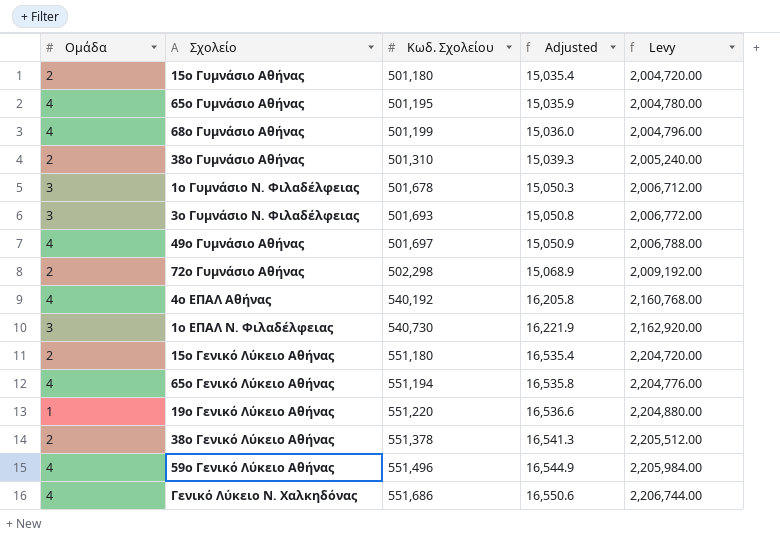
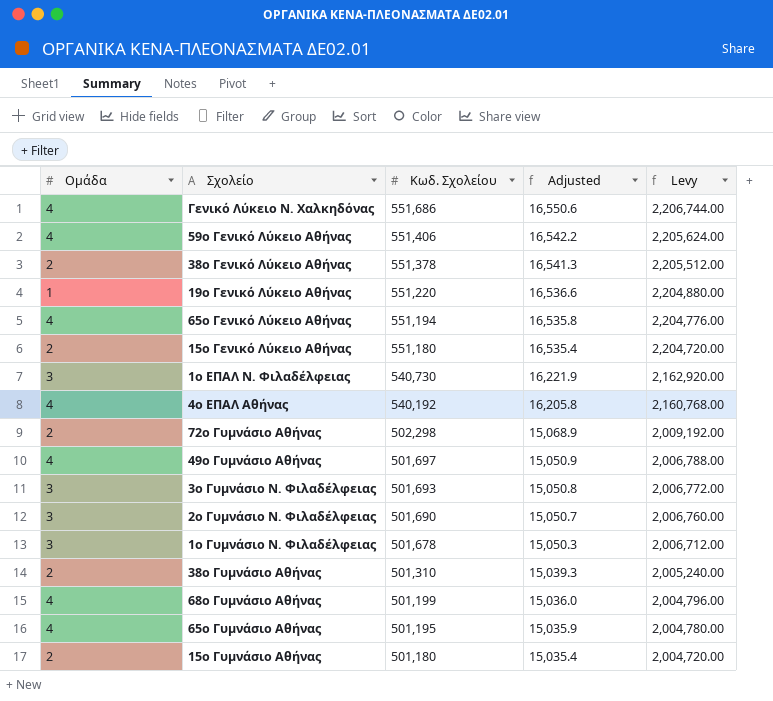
row order: Κωδ. Σχολείου ascending -> Κωδ. Σχολείου descending
59ο Γενικό Λύκειο Αθήνας | Κωδ. Σχολείου: 551,496 -> 551,406
59ο Γενικό Λύκειο Αθήνας | Adjusted: 16,544.9 -> 16,542.2
59ο Γενικό Λύκειο Αθήνας | Levy: 2,205,984.00 -> 2,205,624.00
row 2ο Γυμνάσιο Ν. Φιλαδέλφειας: none -> 3 | 501,690 | 15,050.7 | 2,006,760.00

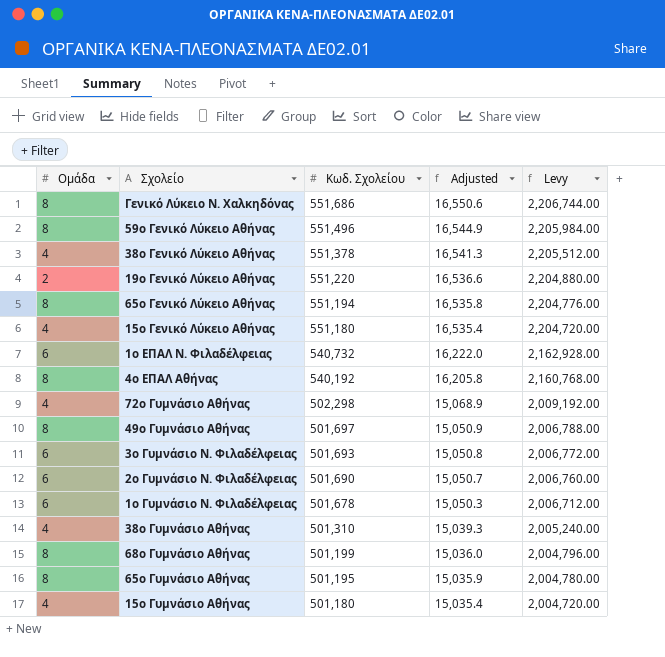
Γενικό Λύκειο Ν. Χαλκηδόνας | Ομάδα: 4 -> 8
59ο Γενικό Λύκειο Αθήνας | Ομάδα: 4 -> 8
59ο Γενικό Λύκειο Αθήνας | Κωδ. Σχολείου: 551,406 -> 551,496
59ο Γενικό Λύκειο Αθήνας | Adjusted: 16,542.2 -> 16,544.9
59ο Γενικό Λύκειο Αθήνας | Levy: 2,205,624.00 -> 2,205,984.00
38ο Γενικό Λύκειο Αθήνας | Ομάδα: 2 -> 4
19ο Γενικό Λύκειο Αθήνας | Ομάδα: 1 -> 2
65ο Γενικό Λύκειο Αθήνας | Ομάδα: 4 -> 8
15ο Γενικό Λύκειο Αθήνας | Ομάδα: 2 -> 4
1ο ΕΠΑΛ Ν. Φιλαδέλφειας | Ομάδα: 3 -> 6
1ο ΕΠΑΛ Ν. Φιλαδέλφειας | Κωδ. Σχολείου: 540,730 -> 540,732
1ο ΕΠΑΛ Ν. Φιλαδέλφειας | Adjusted: 16,221.9 -> 16,222.0
1ο ΕΠΑΛ Ν. Φιλαδέλφειας | Levy: 2,162,920.00 -> 2,162,928.00
4ο ΕΠΑΛ Αθήνας | Ομάδα: 4 -> 8
72ο Γυμνάσιο Αθήνας | Ομάδα: 2 -> 4
49ο Γυμνάσιο Αθήνας | Ομάδα: 4 -> 8
3ο Γυμνάσιο Ν. Φιλαδέλφειας | Ομάδα: 3 -> 6
2ο Γυμνάσιο Ν. Φιλαδέλφειας | Ομάδα: 3 -> 6
1ο Γυμνάσιο Ν. Φιλαδέλφειας | Ομάδα: 3 -> 6
38ο Γυμνάσιο Αθήνας | Ομάδα: 2 -> 4
68ο Γυμνάσιο Αθήνας | Ομάδα: 4 -> 8
65ο Γυμνάσιο Αθήνας | Ομάδα: 4 -> 8
15ο Γυμνάσιο Αθήνας | Ομάδα: 2 -> 4

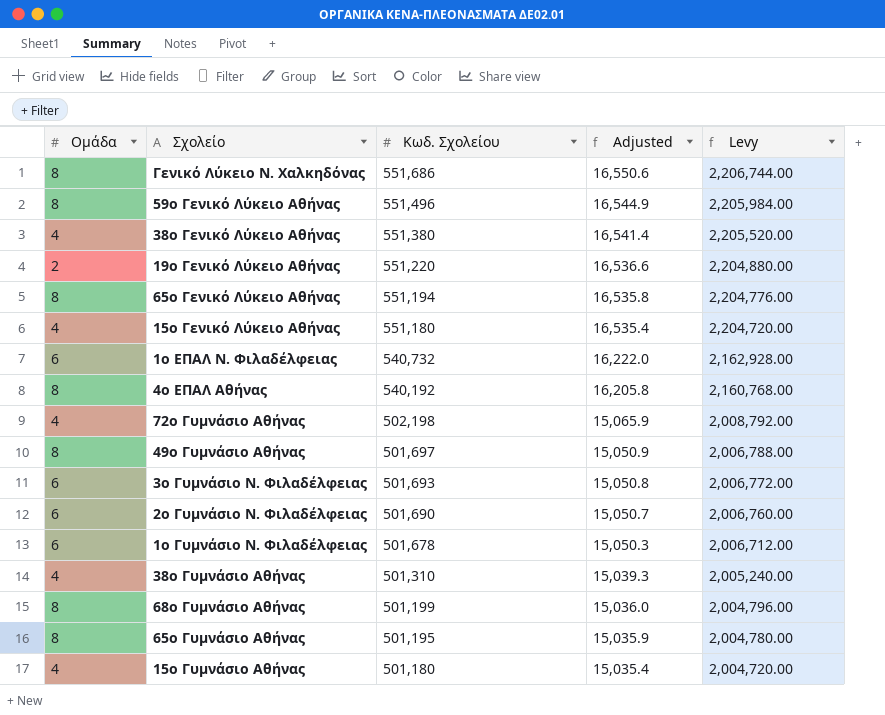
38ο Γενικό Λύκειο Αθήνας | Κωδ. Σχολείου: 551,378 -> 551,380
38ο Γενικό Λύκειο Αθήνας | Adjusted: 16,541.3 -> 16,541.4
38ο Γενικό Λύκειο Αθήνας | Levy: 2,205,512.00 -> 2,205,520.00
72ο Γυμνάσιο Αθήνας | Κωδ. Σχολείου: 502,298 -> 502,198
72ο Γυμνάσιο Αθήνας | Adjusted: 15,068.9 -> 15,065.9
72ο Γυμνάσιο Αθήνας | Levy: 2,009,192.00 -> 2,008,792.00

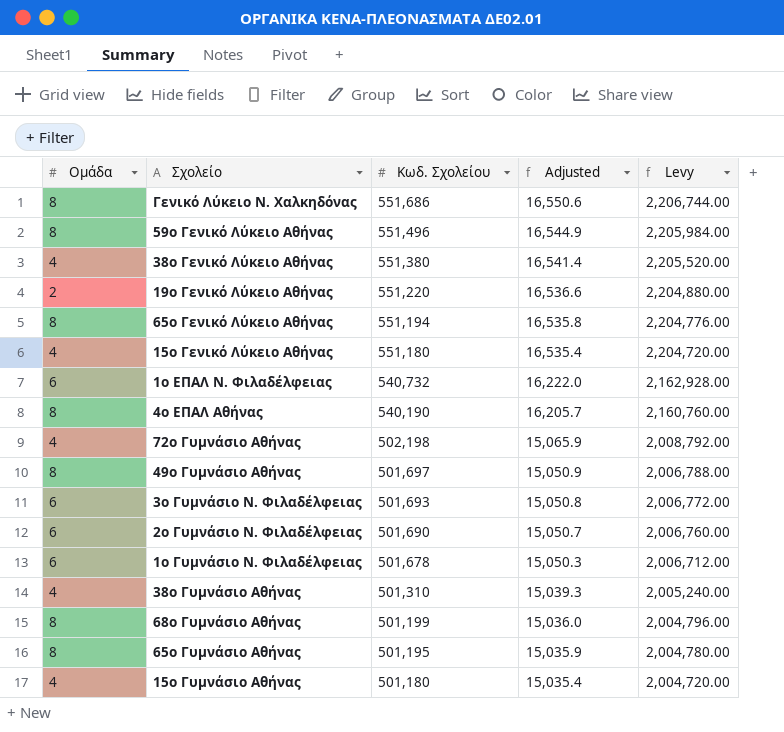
4ο ΕΠΑΛ Αθήνας | Κωδ. Σχολείου: 540,192 -> 540,190
4ο ΕΠΑΛ Αθήνας | Adjusted: 16,205.8 -> 16,205.7
4ο ΕΠΑΛ Αθήνας | Levy: 2,160,768.00 -> 2,160,760.00

